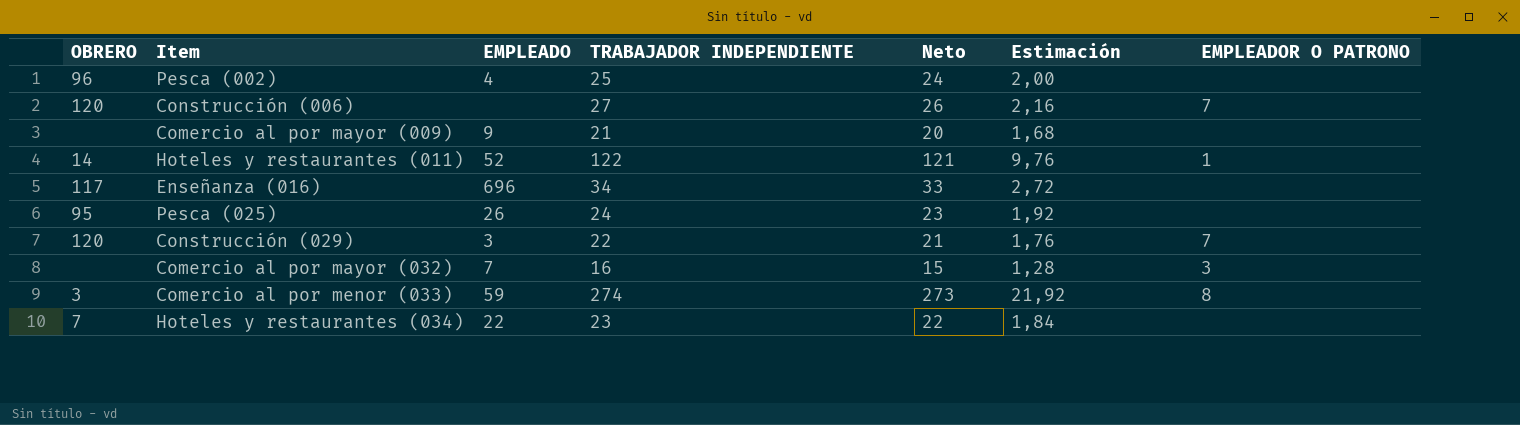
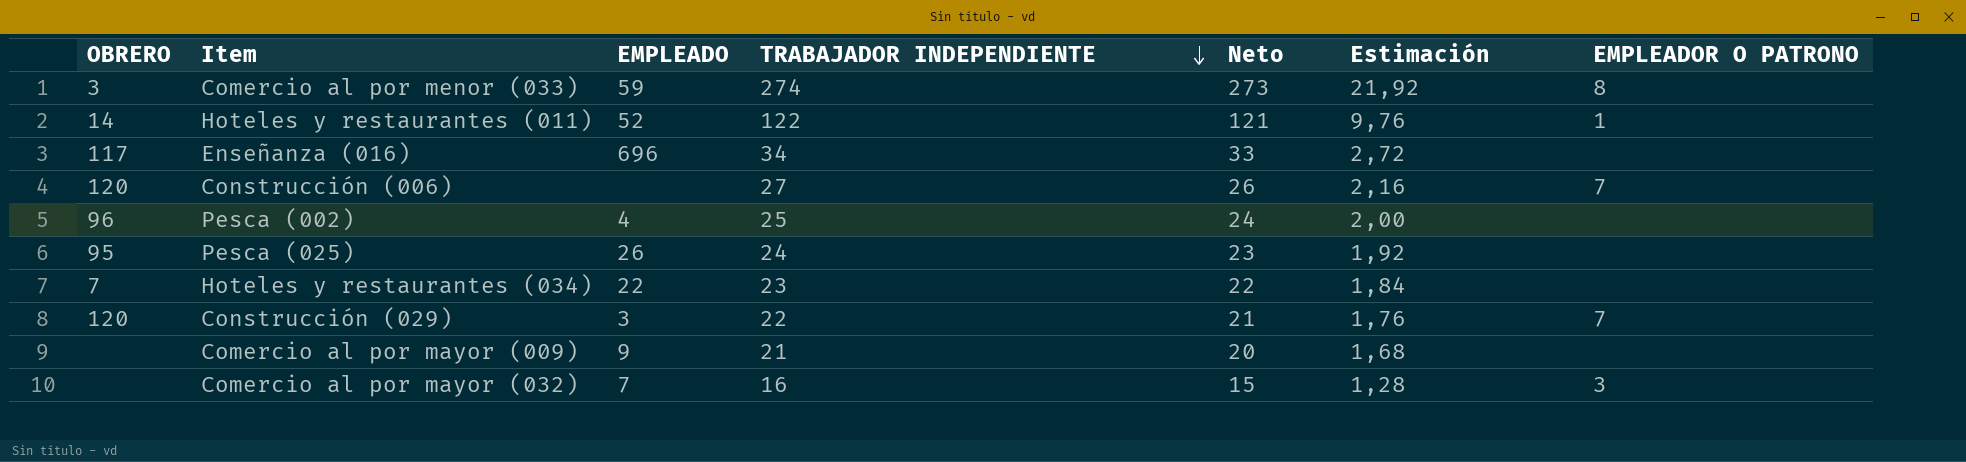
row order: none -> TRABAJADOR INDEPENDIENTE descending

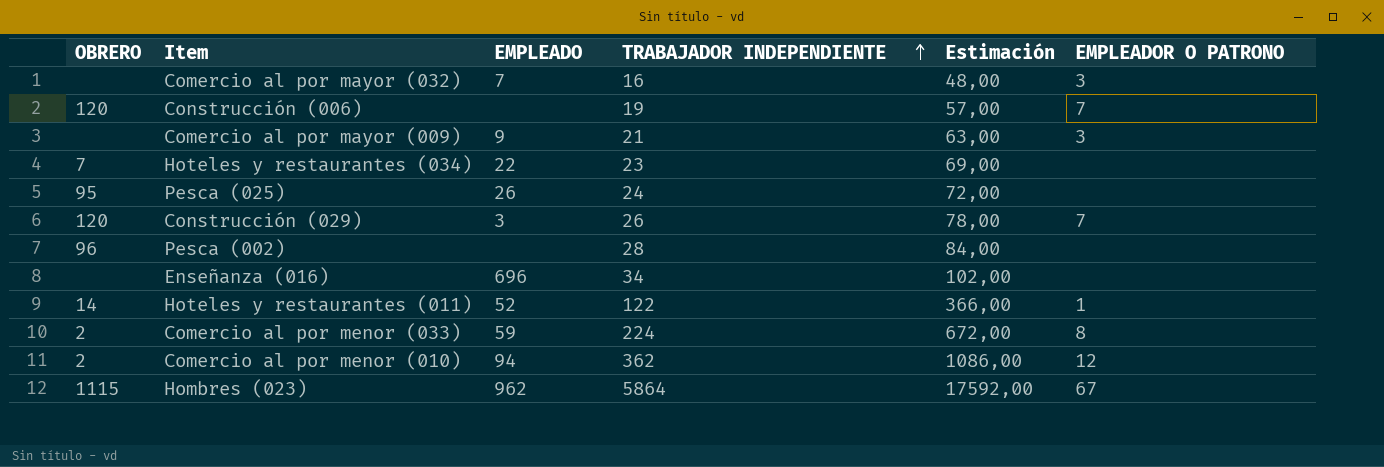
row order: TRABAJADOR INDEPENDIENTE descending -> TRABAJADOR INDEPENDIENTE ascending
column Neto | formula: [TRABAJADOR INDEPENDIENTE] - 1 -> none
column Estimación | formula: [TRABAJADOR INDEPENDIENTE] * 0,08 -> [TRABAJADOR INDEPENDIENTE] * 3
Construcción (006) | TRABAJADOR INDEPENDIENTE: 27 -> 19
Comercio al por mayor (009) | EMPLEADOR O PATRONO: none -> 3
Construcción (029) | TRABAJADOR INDEPENDIENTE: 22 -> 26
Pesca (002) | EMPLEADO: 4 -> none
Pesca (002) | TRABAJADOR INDEPENDIENTE: 25 -> 28
Enseñanza (016) | OBRERO: 117 -> none
Comercio al por menor (033) | OBRERO: 3 -> 2
Comercio al por menor (033) | TRABAJADOR INDEPENDIENTE: 274 -> 224
row Comercio al por menor (010): none -> 2 | 94 | 362 | 1086,00 | 12
row Hombres (023): none -> 1115 | 962 | 5864 | 17592,00 | 67

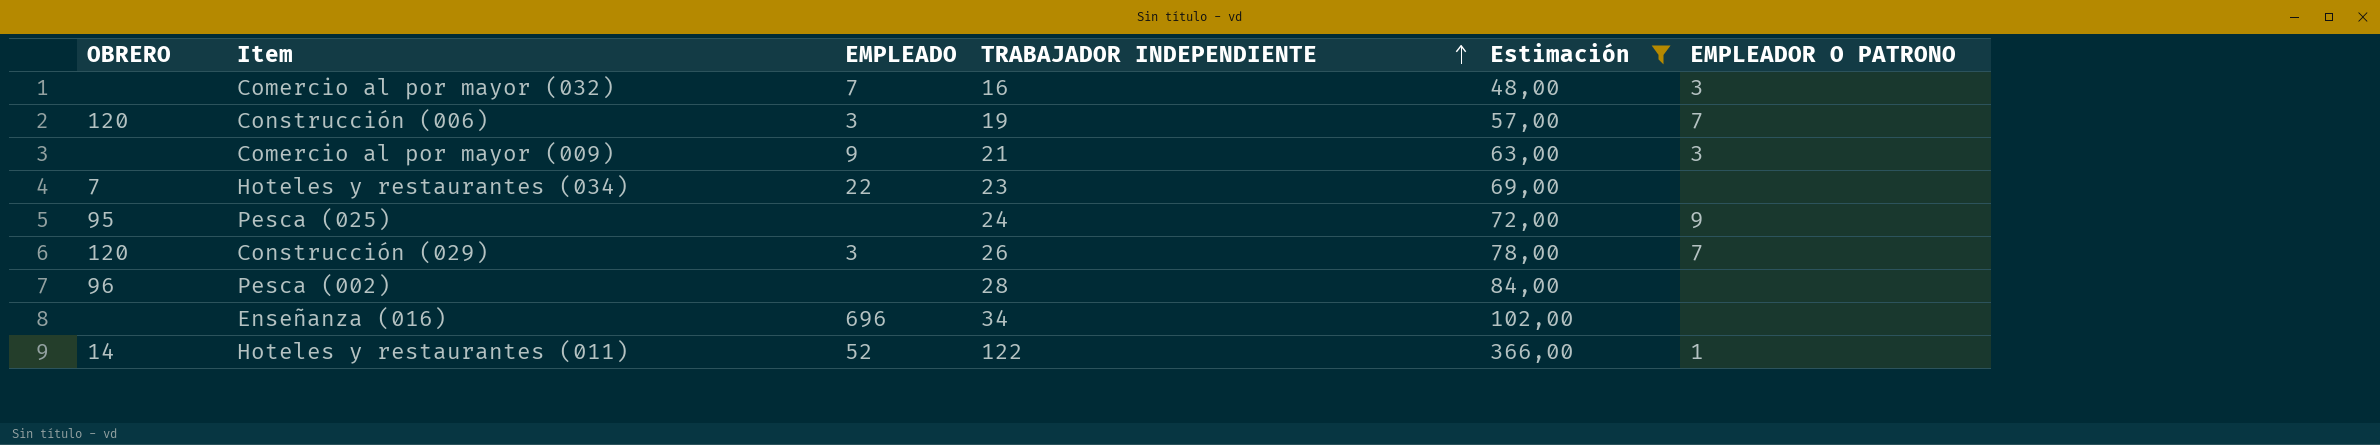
filter: none -> Estimación <= 366,00
Construcción (006) | EMPLEADO: none -> 3
Pesca (025) | EMPLEADO: 26 -> none
Pesca (025) | EMPLEADOR O PATRONO: none -> 9

